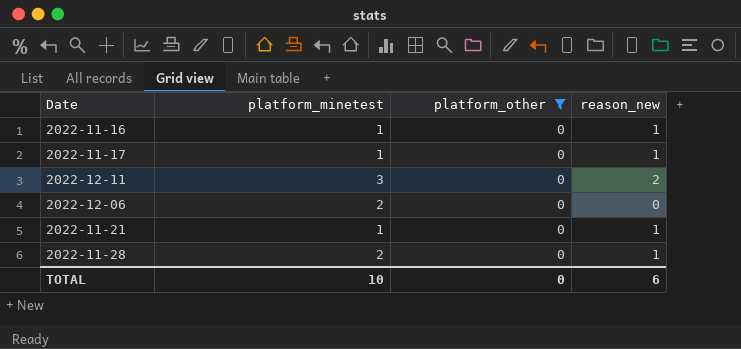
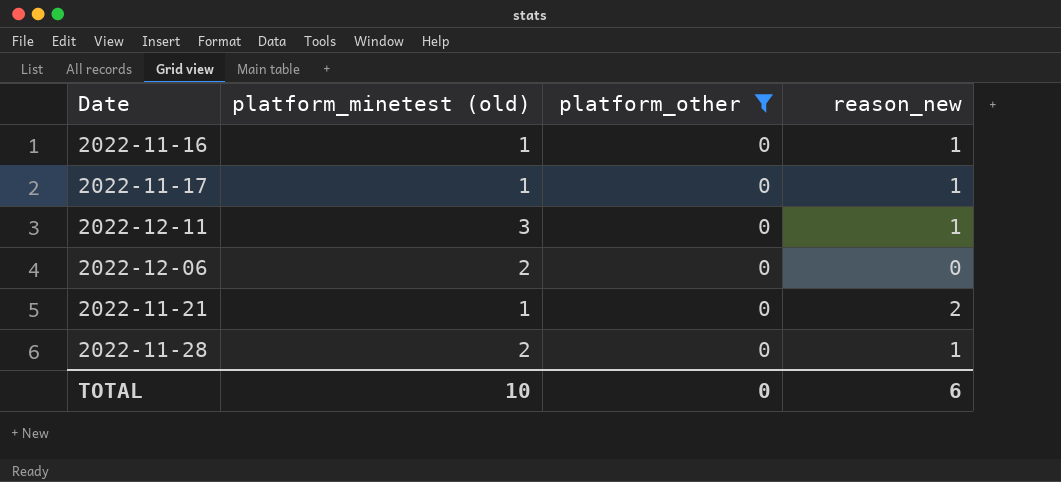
column name: platform_minetest -> platform_minetest (old)
2022-12-11 | reason_new: 2 -> 1
2022-11-21 | reason_new: 1 -> 2

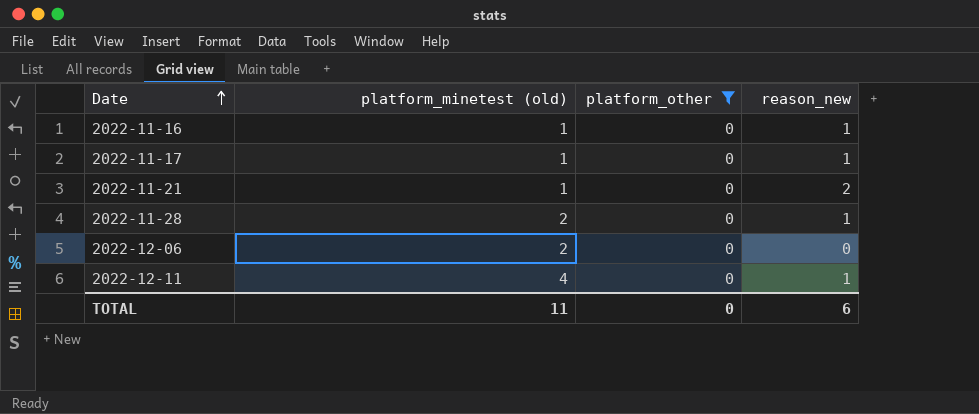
row order: none -> Date ascending
2022-12-11 | platform_minetest (old): 3 -> 4
TOTAL | platform_minetest (old): 10 -> 11

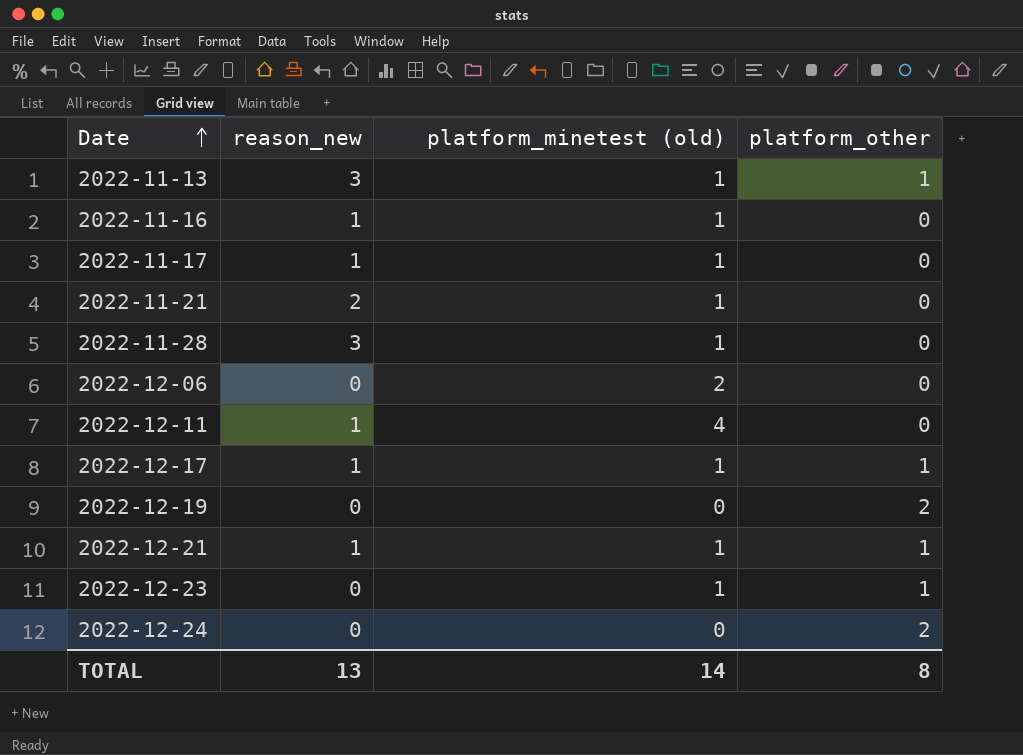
filter: platform_other = 0 -> none
column reason_new | position: 4 -> 2
2022-11-28 | reason_new: 1 -> 3
2022-11-28 | platform_minetest (old): 2 -> 1
TOTAL | reason_new: 6 -> 13
TOTAL | platform_minetest (old): 11 -> 14
TOTAL | platform_other: 0 -> 8

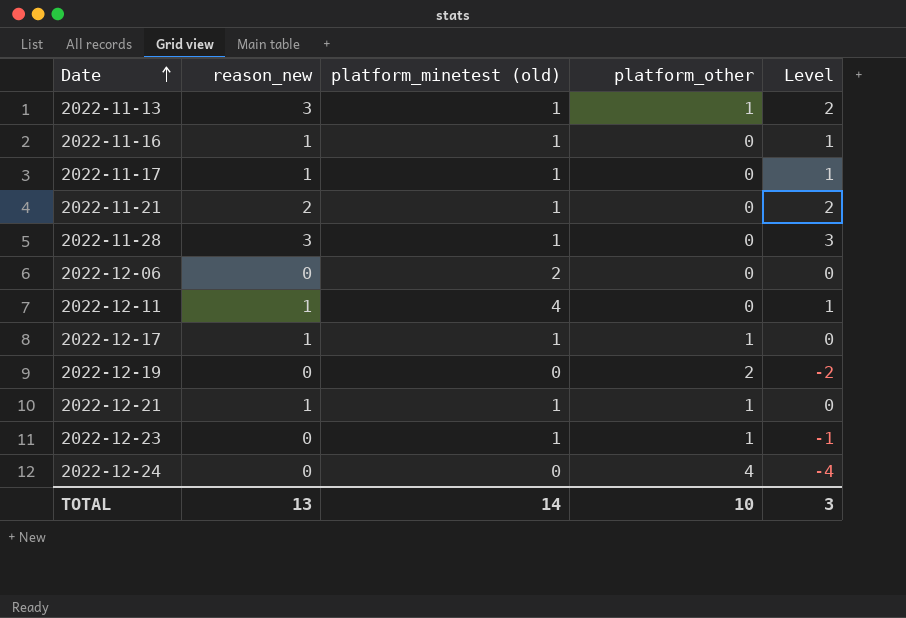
column Level | formula: none -> [reason_new] - [platform_other]
2022-12-24 | platform_other: 2 -> 4
TOTAL | platform_other: 8 -> 10

